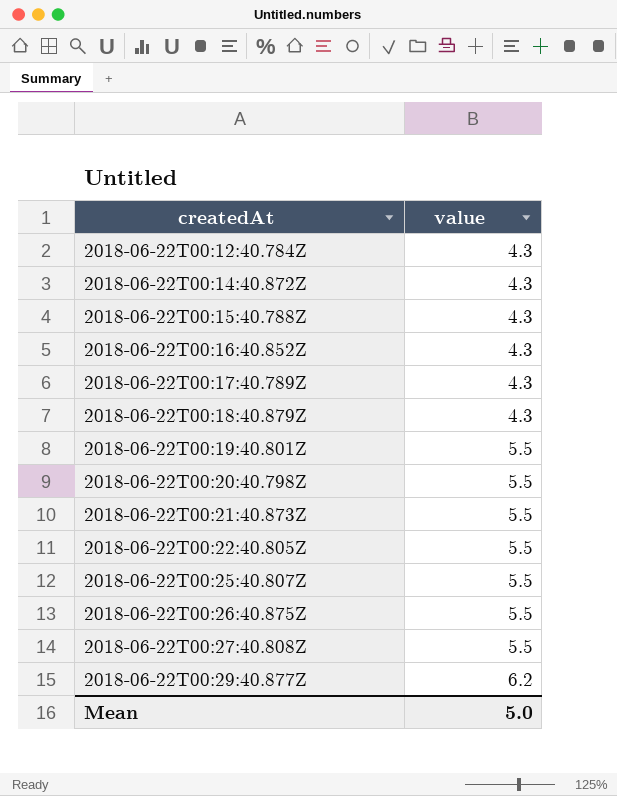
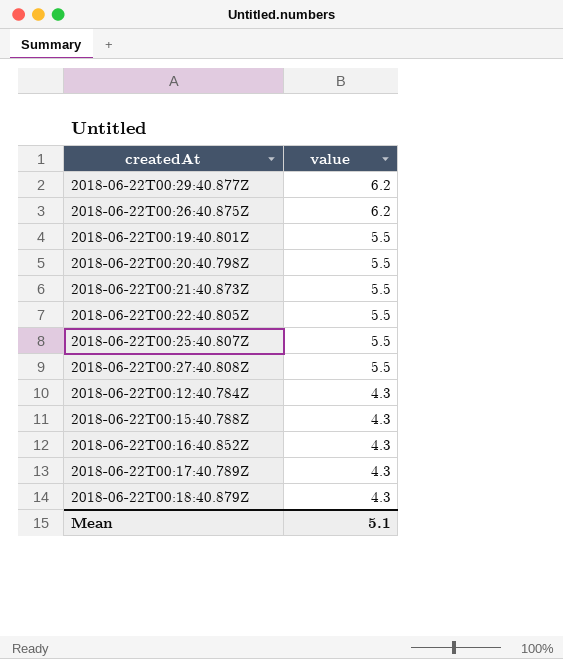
row order: createdAt ascending -> value descending
row 2018-06-22T00:14:40.872Z: 4.3 -> none
2018-06-22T00:26:40.875Z | value: 5.5 -> 6.2
Mean | value: 5.0 -> 5.1

